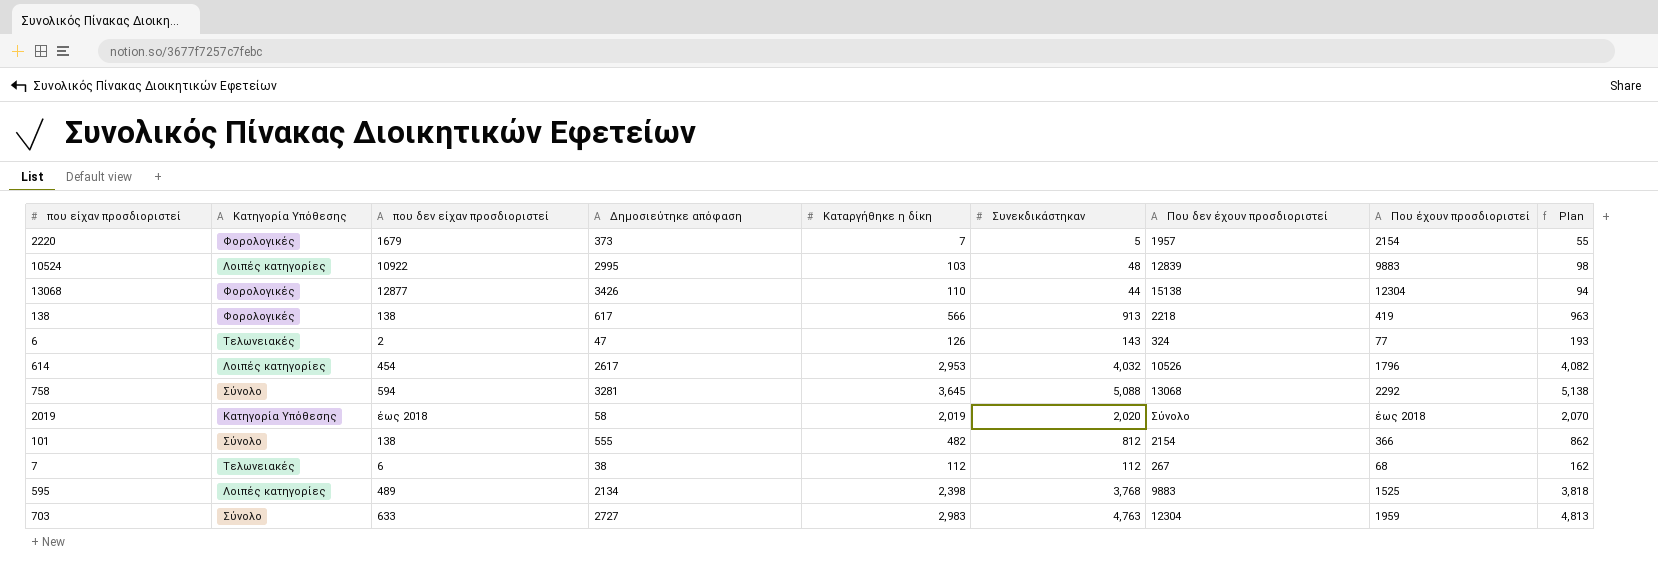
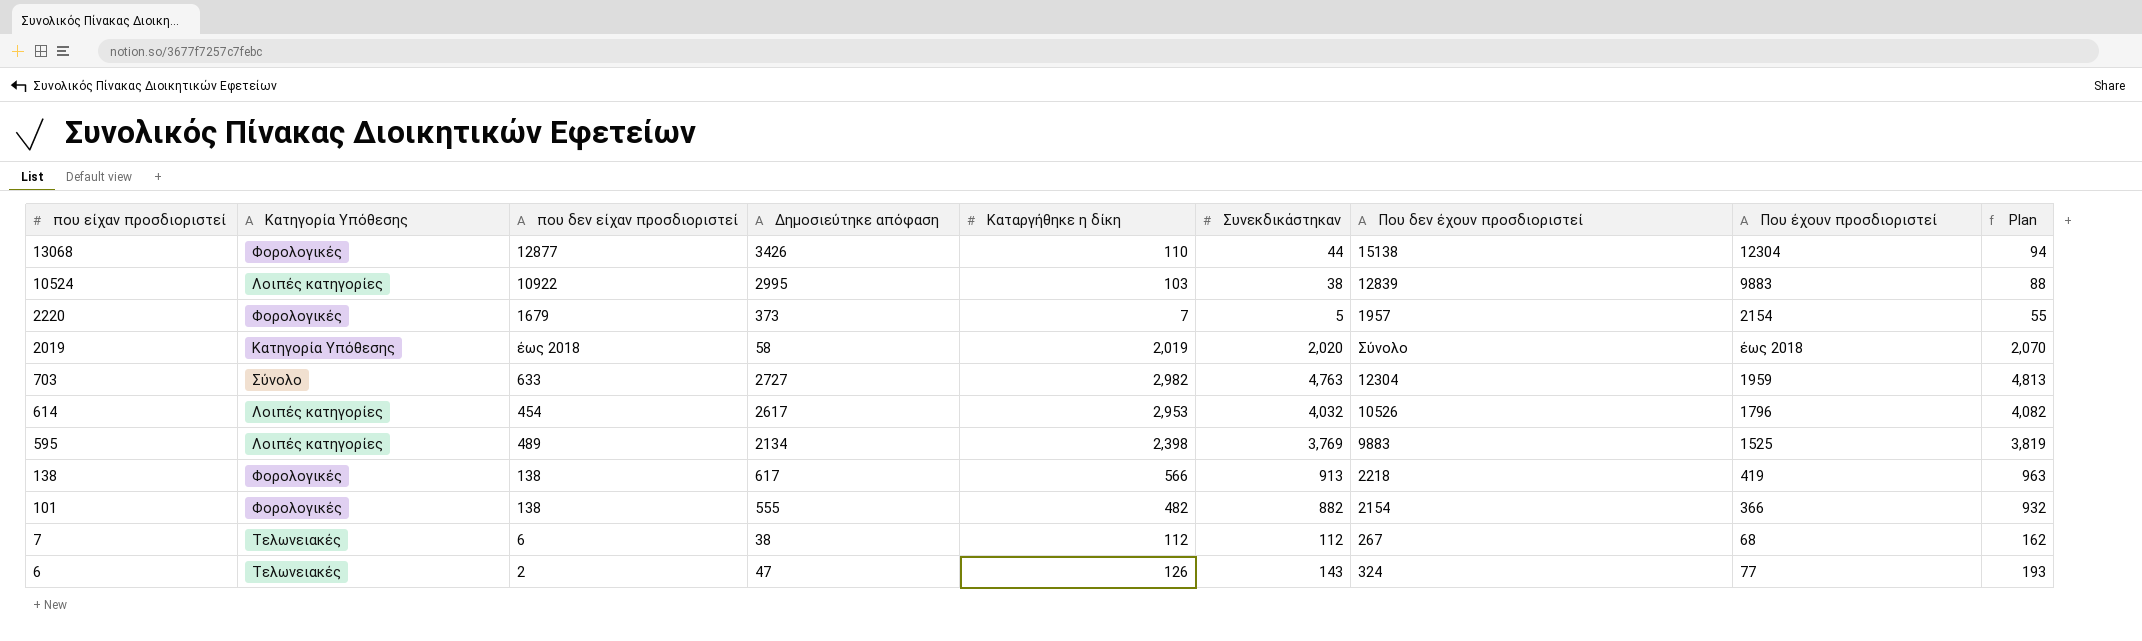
row order: none -> που είχαν προσδιοριστεί descending
row 758: Σύνολο | 594 | 3281 | 3,645 | 5,088 | 13068 | 2292 | 5,138 -> none
10524 | Συνεκδικάστηκαν: 48 -> 38
10524 | Plan: 98 -> 88
703 | Καταργήθηκε η δίκη: 2,983 -> 2,982
595 | Συνεκδικάστηκαν: 3,768 -> 3,769
595 | Plan: 3,818 -> 3,819
101 | Κατηγορία Υπόθεσης: Σύνολο -> Φορολογικές
101 | Συνεκδικάστηκαν: 812 -> 882
101 | Plan: 862 -> 932

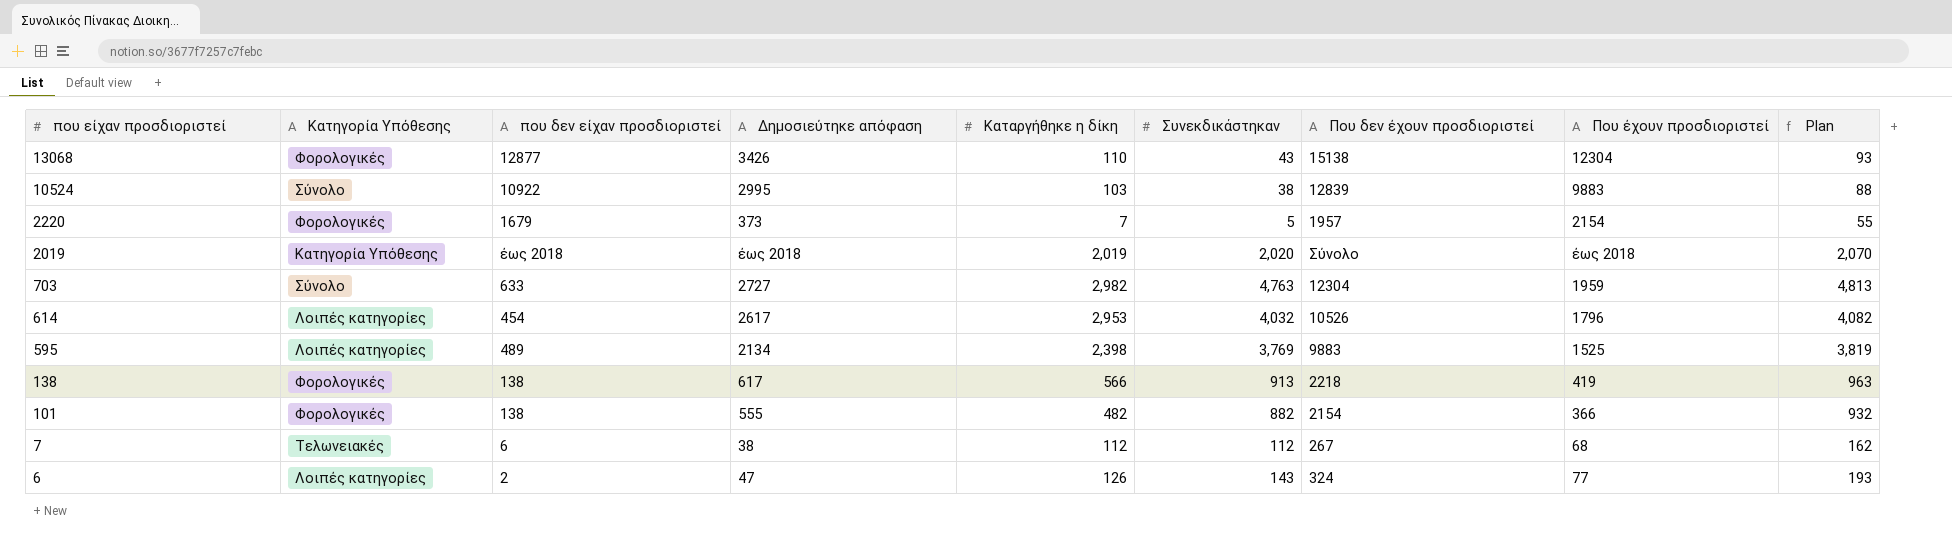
13068 | Συνεκδικάστηκαν: 44 -> 43
13068 | Plan: 94 -> 93
10524 | Κατηγορία Υπόθεσης: Λοιπές κατηγορίες -> Σύνολο
2019 | Δημοσιεύτηκε απόφαση: 58 -> έως 2018
6 | Κατηγορία Υπόθεσης: Τελωνειακές -> Λοιπές κατηγορίες

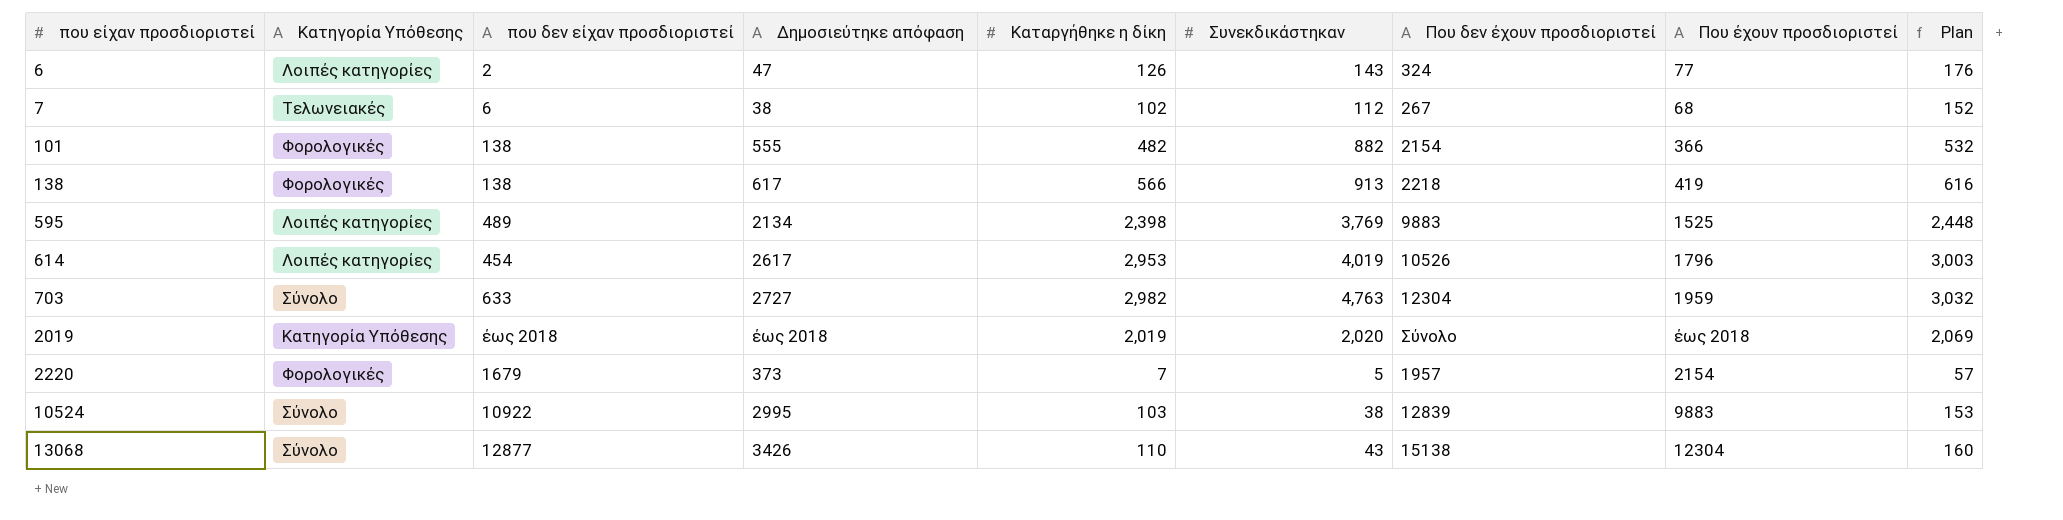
row order: που είχαν προσδιοριστεί descending -> που είχαν προσδιοριστεί ascending
column Plan | formula: [Συνεκδικάστηκαν] + 50 -> [Καταργήθηκε η δίκη] + 50
7 | Καταργήθηκε η δίκη: 112 -> 102
614 | Συνεκδικάστηκαν: 4,032 -> 4,019
13068 | Κατηγορία Υπόθεσης: Φορολογικές -> Σύνολο

